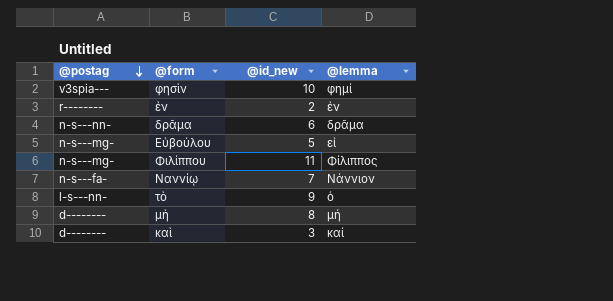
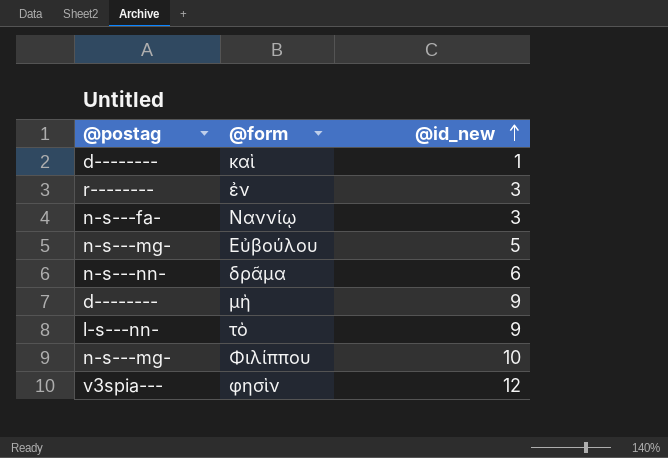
row order: @postag descending -> @id_new ascending
column @lemma | position: 4 -> none
καὶ | @id_new: 3 -> 1
ἐν | @id_new: 2 -> 3
Ναννίῳ | @id_new: 7 -> 3
μὴ | @id_new: 8 -> 9
Φιλίππου | @id_new: 11 -> 10
φησὶν | @id_new: 10 -> 12

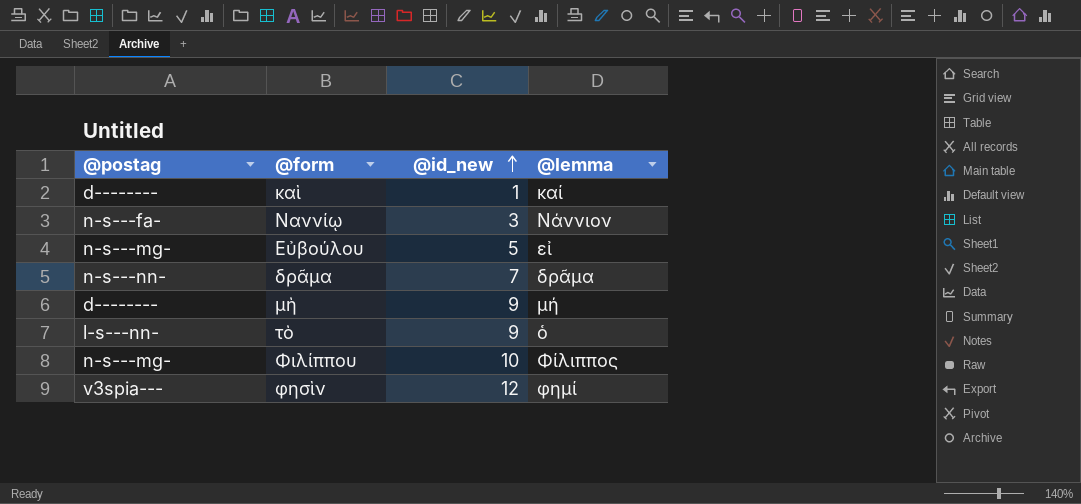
column @lemma | position: none -> 4
row ἐν: r-------- | 3 -> none
δρᾶμα | @id_new: 6 -> 7

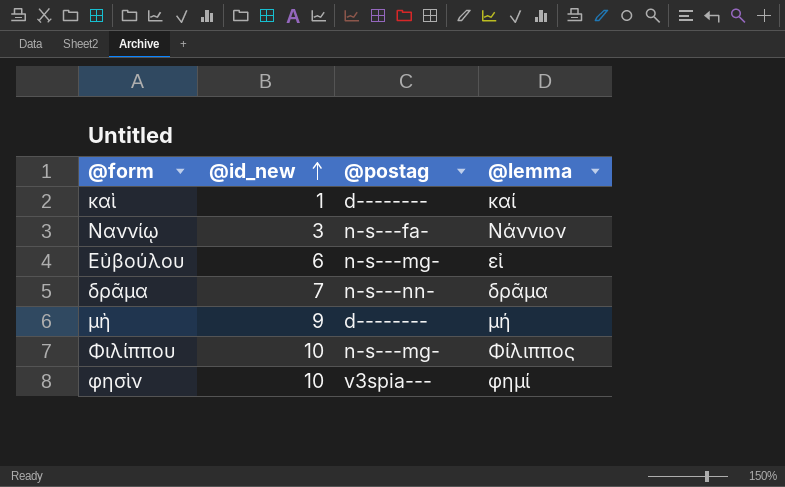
column @postag | position: 1 -> 3
row τὸ: l-s---nn- | 9 | ὁ -> none
Εὐβούλου | @id_new: 5 -> 6
φησὶν | @id_new: 12 -> 10

